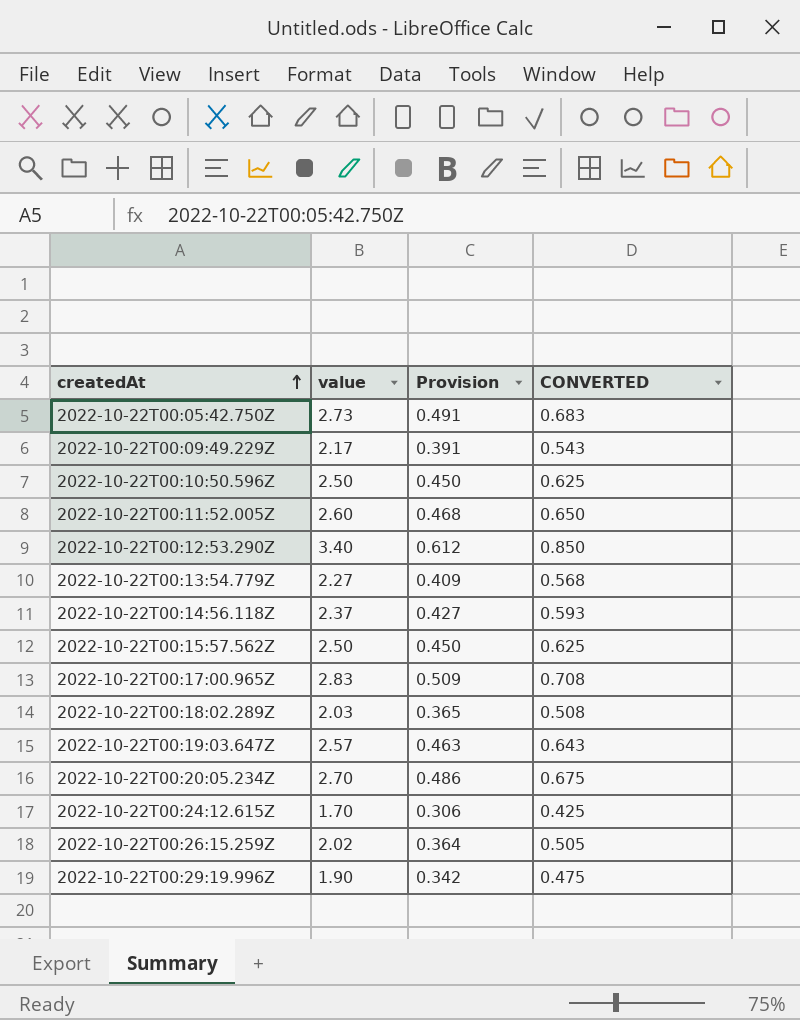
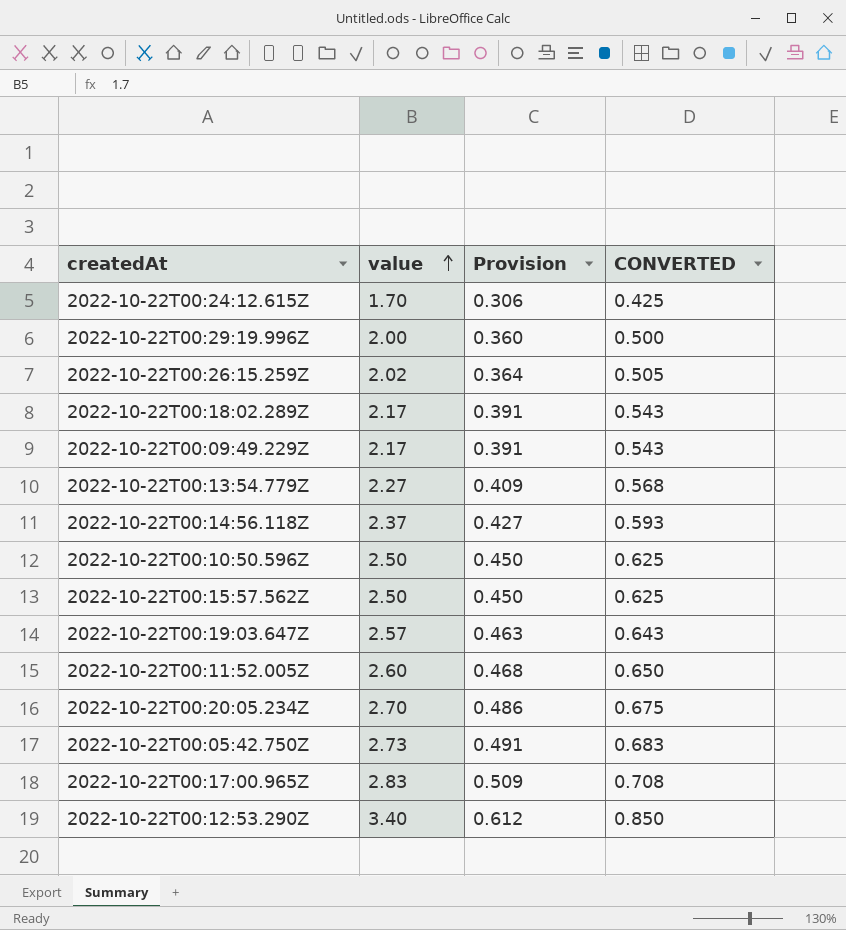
row order: createdAt ascending -> value ascending
2022-10-22T00:29:19.996Z | value: 1.90 -> 2.00
2022-10-22T00:29:19.996Z | Provision: 0.342 -> 0.360
2022-10-22T00:29:19.996Z | CONVERTED: 0.475 -> 0.500
2022-10-22T00:18:02.289Z | value: 2.03 -> 2.17
2022-10-22T00:18:02.289Z | Provision: 0.365 -> 0.391
2022-10-22T00:18:02.289Z | CONVERTED: 0.508 -> 0.543

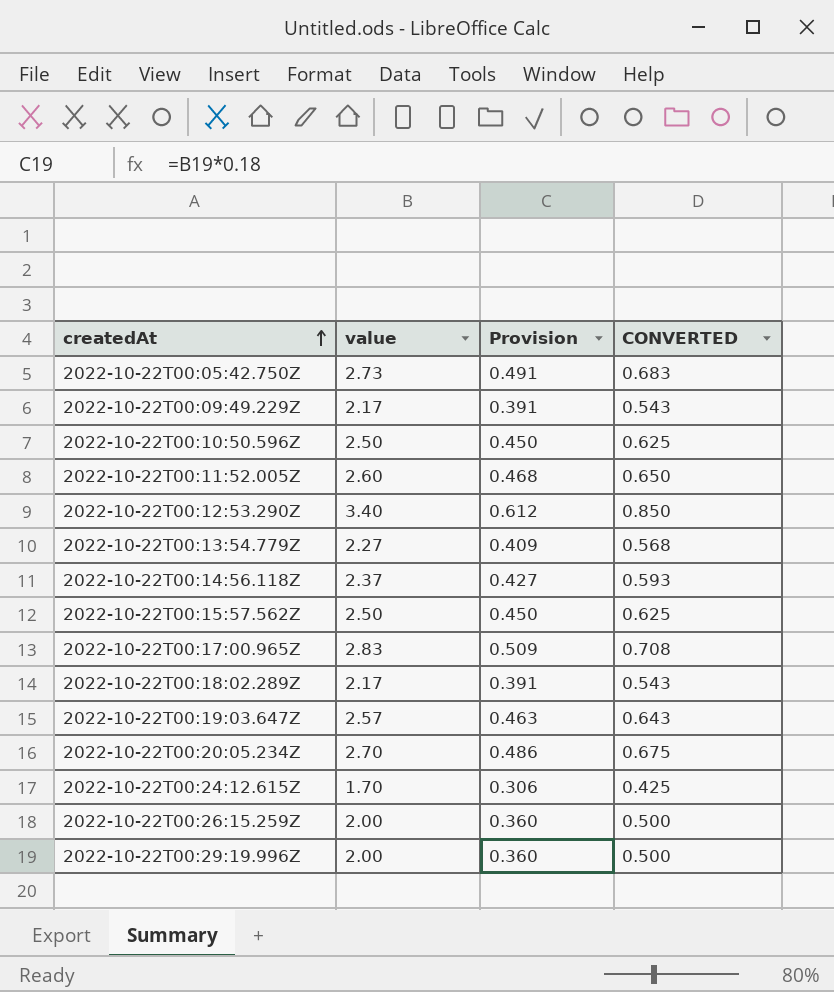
row order: value ascending -> createdAt ascending
2022-10-22T00:26:15.259Z | value: 2.02 -> 2.00
2022-10-22T00:26:15.259Z | Provision: 0.364 -> 0.360
2022-10-22T00:26:15.259Z | CONVERTED: 0.505 -> 0.500

